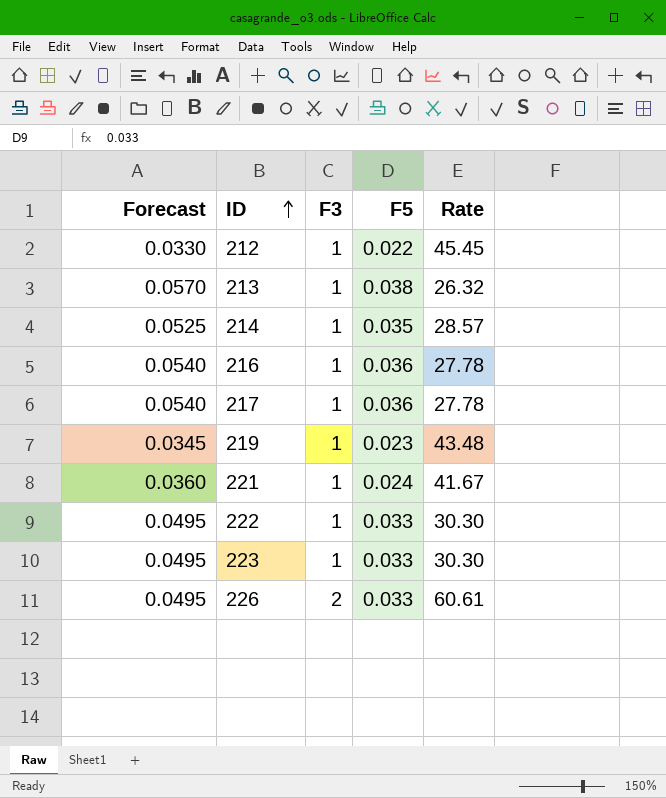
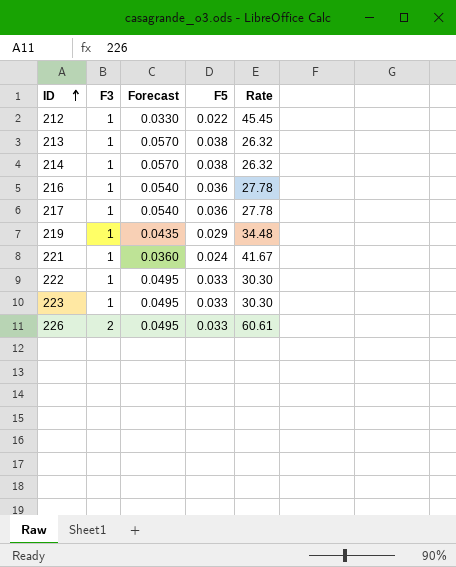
column Forecast | position: 1 -> 3
214 | Forecast: 0.0525 -> 0.0570
214 | F5: 0.035 -> 0.038
214 | Rate: 28.57 -> 26.32
219 | Forecast: 0.0345 -> 0.0435
219 | F5: 0.023 -> 0.029
219 | Rate: 43.48 -> 34.48

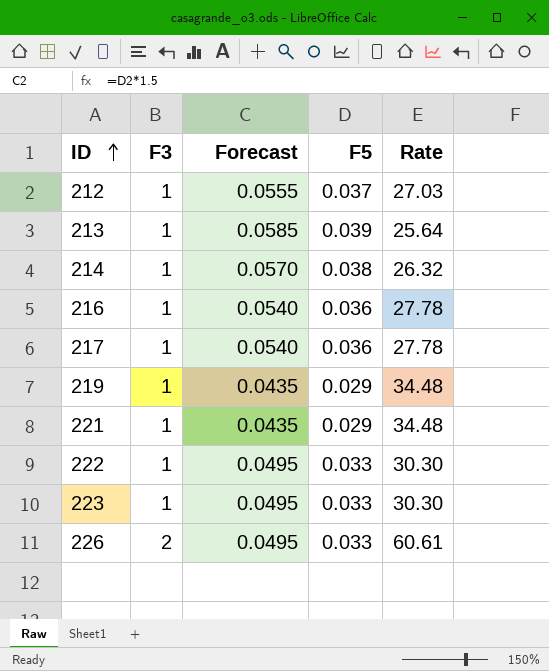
212 | Forecast: 0.0330 -> 0.0555
212 | F5: 0.022 -> 0.037
212 | Rate: 45.45 -> 27.03
213 | Forecast: 0.0570 -> 0.0585
213 | F5: 0.038 -> 0.039
213 | Rate: 26.32 -> 25.64
221 | Forecast: 0.0360 -> 0.0435
221 | F5: 0.024 -> 0.029
221 | Rate: 41.67 -> 34.48

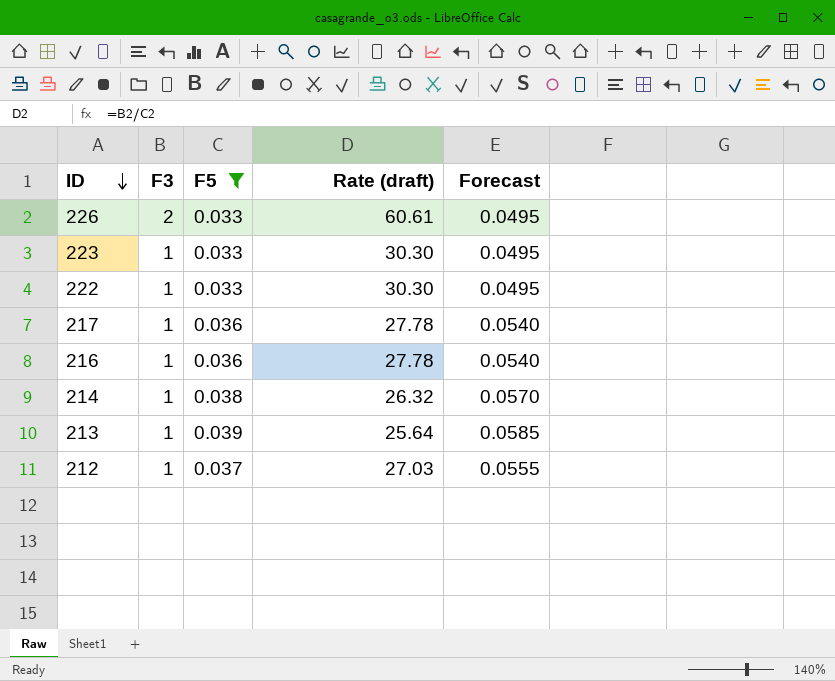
filter: none -> F5 != 0.029
row order: ID ascending -> ID descending
column name: Rate -> Rate (draft)
column Forecast | position: 3 -> 5

